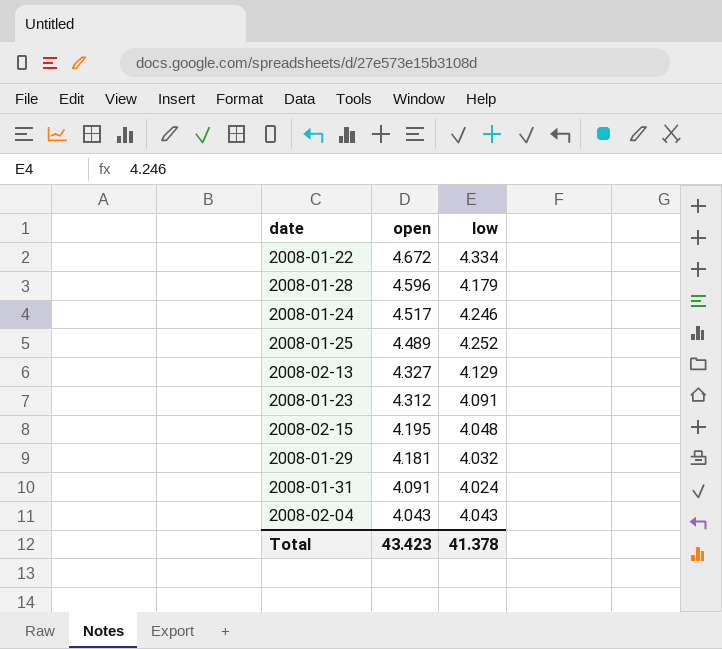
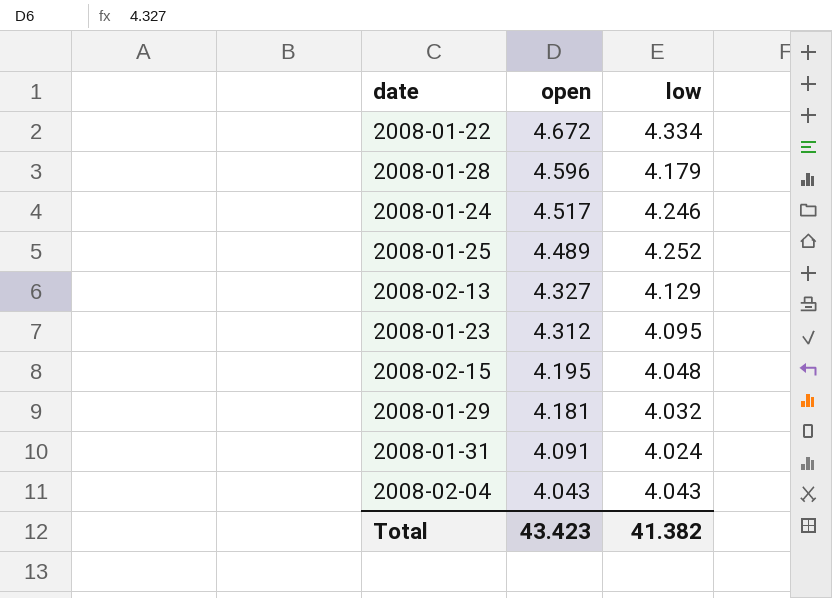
2008-01-23 | low: 4.091 -> 4.095
Total | low: 41.378 -> 41.382

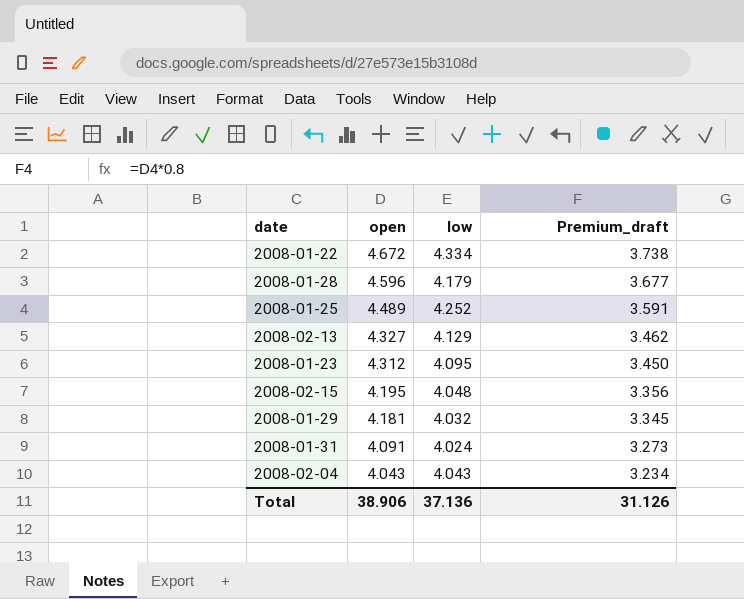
column Premium_draft | formula: none -> [open] * 0.8
row 2008-01-24: 4.517 | 4.246 -> none
Total | open: 43.423 -> 38.906
Total | low: 41.382 -> 37.136

